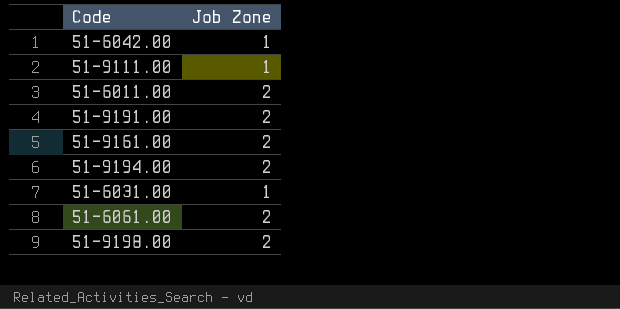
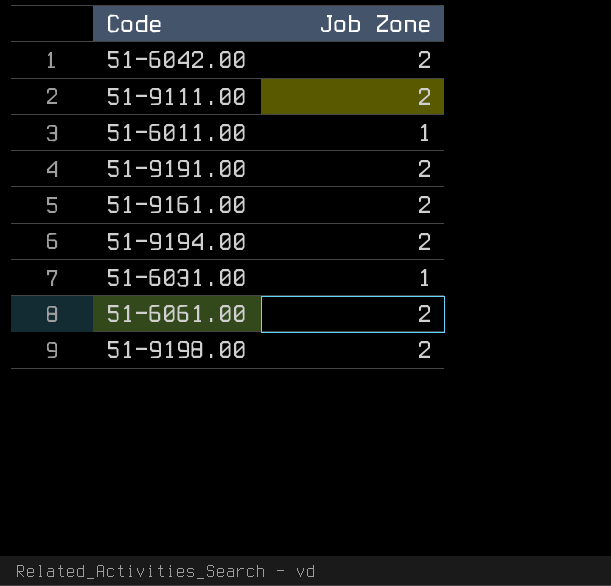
51-6042.00 | Job Zone: 1 -> 2
51-9111.00 | Job Zone: 1 -> 2
51-6011.00 | Job Zone: 2 -> 1

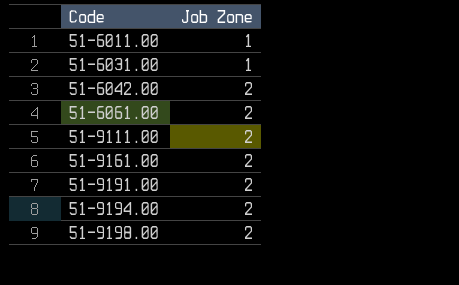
row order: none -> Code ascending

